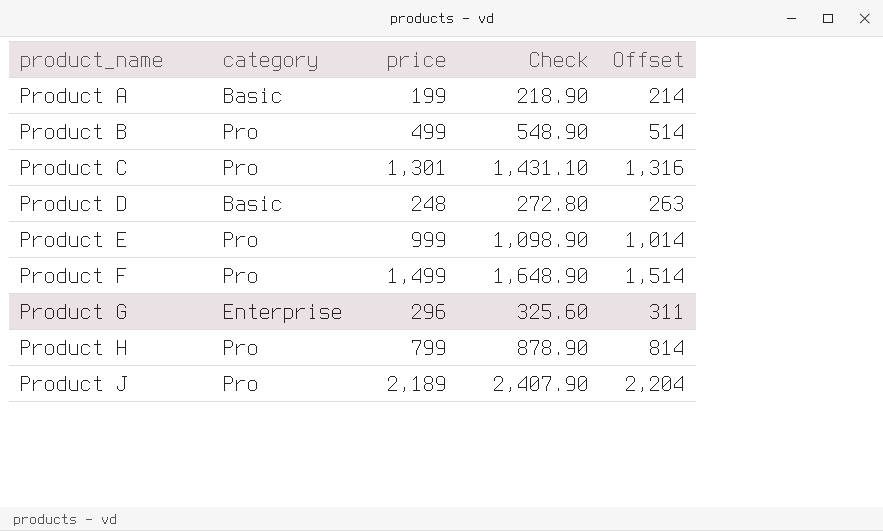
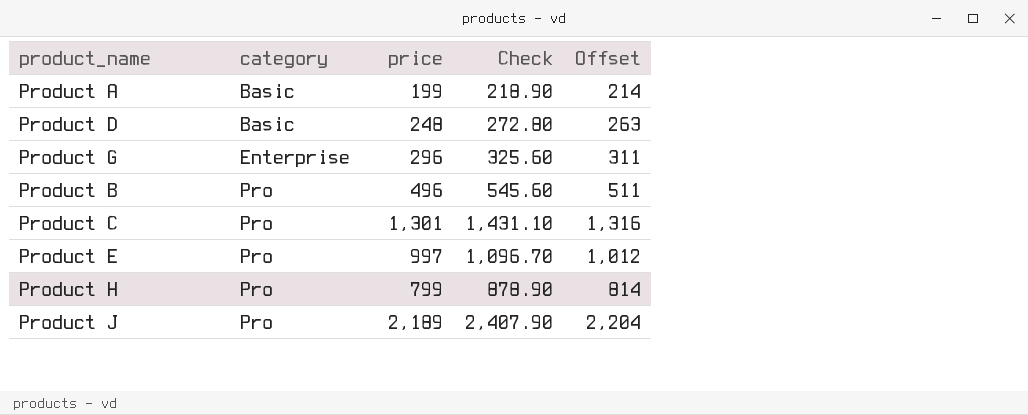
row order: product_name ascending -> category ascending
row Product F: Pro | 1,499 | 1,648.90 | 1,514 -> none
Product B | price: 499 -> 496
Product B | Check: 548.90 -> 545.60
Product B | Offset: 514 -> 511
Product E | price: 999 -> 997
Product E | Check: 1,098.90 -> 1,096.70
Product E | Offset: 1,014 -> 1,012

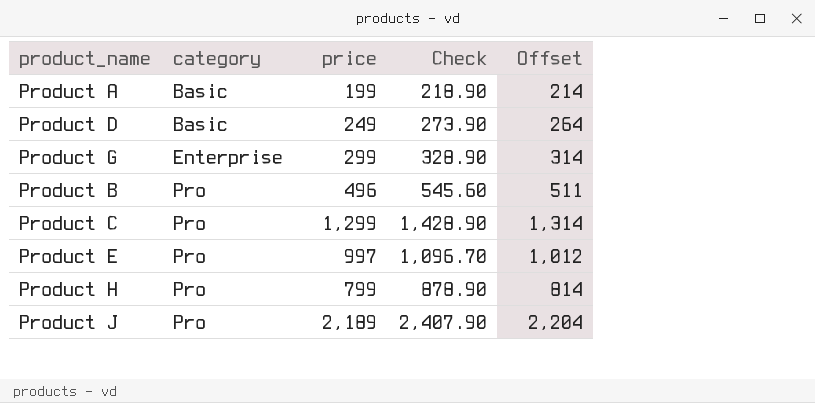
Product D | price: 248 -> 249
Product D | Check: 272.80 -> 273.90
Product D | Offset: 263 -> 264
Product G | price: 296 -> 299
Product G | Check: 325.60 -> 328.90
Product G | Offset: 311 -> 314
Product C | price: 1,301 -> 1,299
Product C | Check: 1,431.10 -> 1,428.90
Product C | Offset: 1,316 -> 1,314

